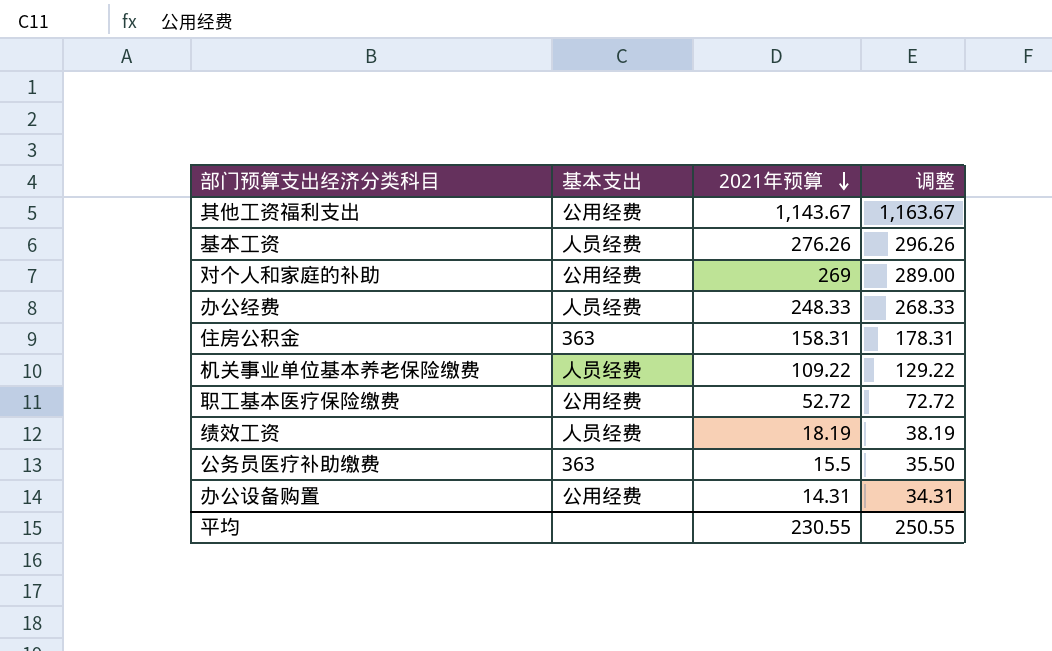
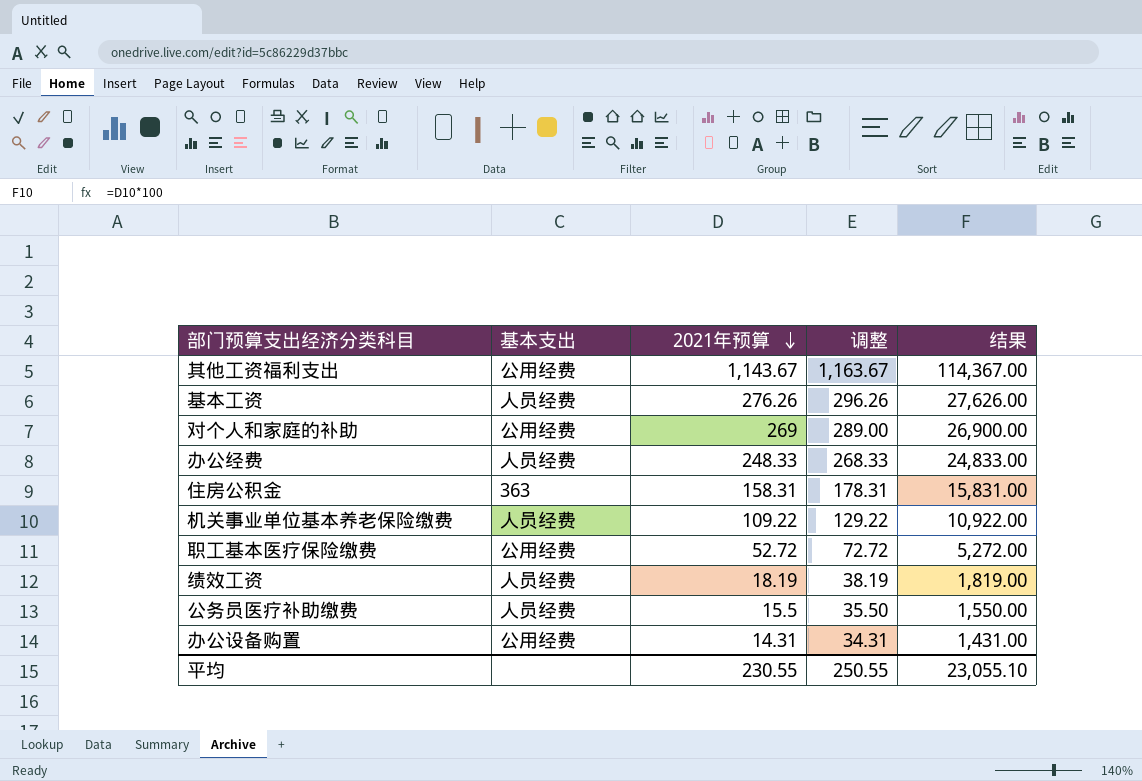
column 结果 | formula: none -> [2021年预算] * 100
公务员医疗补助缴费 | 基本支出: 363 -> 人员经费

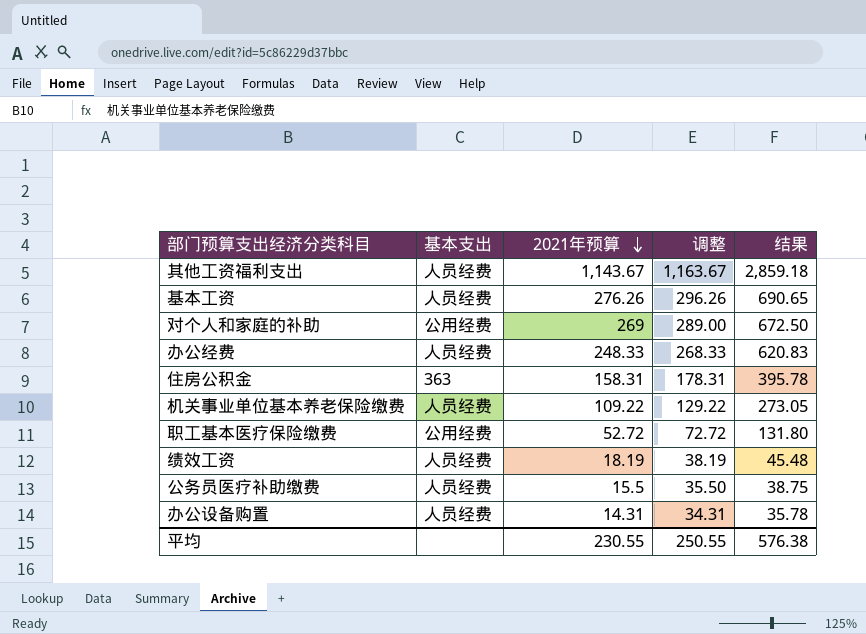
column 结果 | formula: [2021年预算] * 100 -> [2021年预算] * 2.5
其他工资福利支出 | 基本支出: 公用经费 -> 人员经费
办公设备购置 | 基本支出: 公用经费 -> 人员经费
平均 | 结果: 23,055.10 -> 576.38

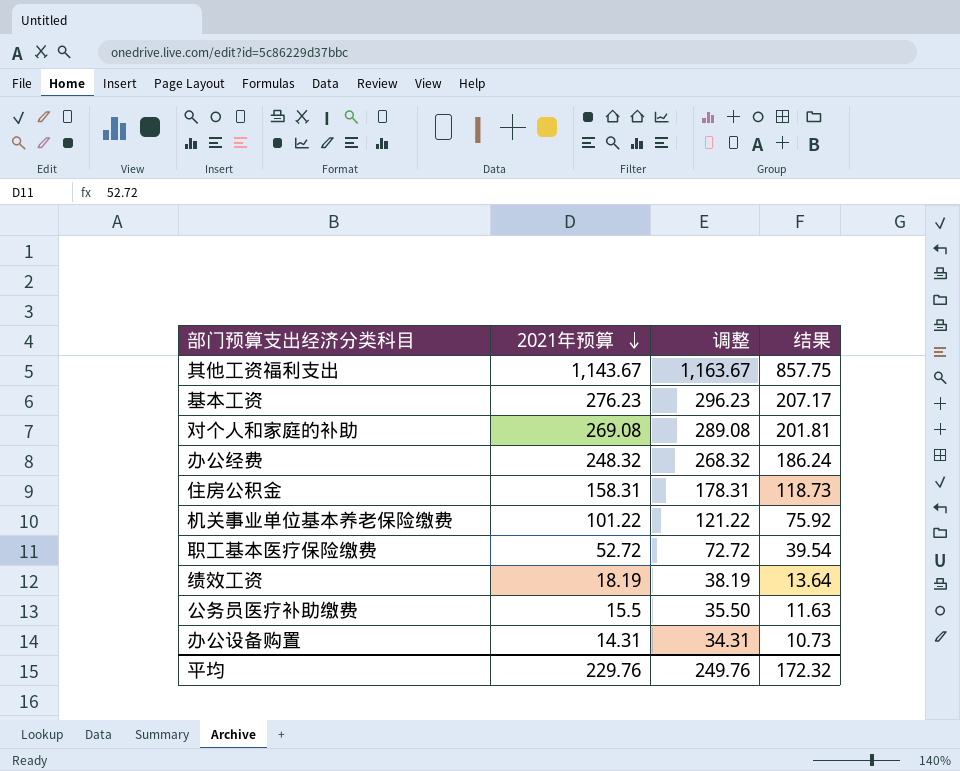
column 基本支出 | position: 2 -> none
column 结果 | formula: [2021年预算] * 2.5 -> [2021年预算] * 0.75
基本工资 | 2021年预算: 276.26 -> 276.23
基本工资 | 调整: 296.26 -> 296.23
对个人和家庭的补助 | 2021年预算: 269 -> 269.08
对个人和家庭的补助 | 调整: 289.00 -> 289.08
办公经费 | 2021年预算: 248.33 -> 248.32
办公经费 | 调整: 268.33 -> 268.32
机关事业单位基本养老保险缴费 | 2021年预算: 109.22 -> 101.22
机关事业单位基本养老保险缴费 | 调整: 129.22 -> 121.22
平均 | 2021年预算: 230.55 -> 229.76
平均 | 调整: 250.55 -> 249.76
平均 | 结果: 576.38 -> 172.32

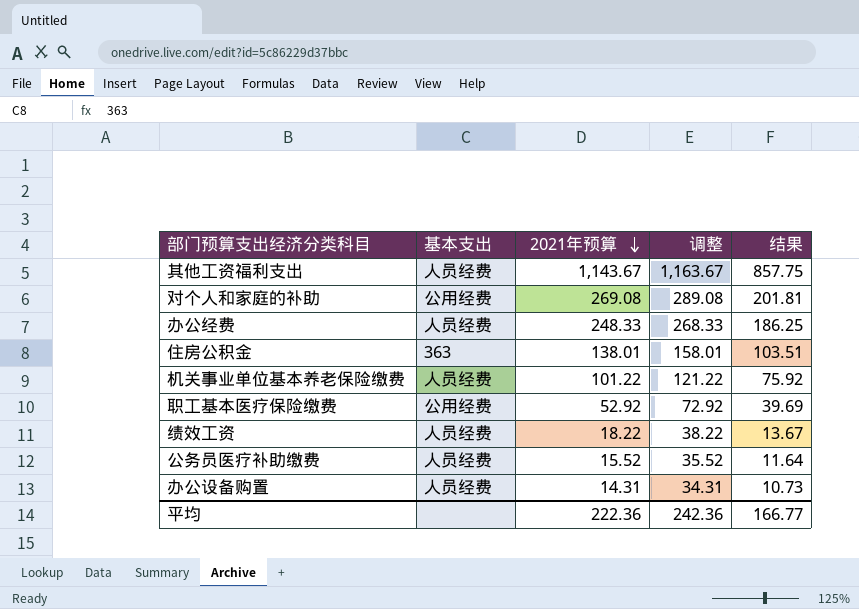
column 基本支出 | position: none -> 2
row 基本工资: 276.23 | 296.23 | 207.17 -> none
办公经费 | 2021年预算: 248.32 -> 248.33
办公经费 | 调整: 268.32 -> 268.33
办公经费 | 结果: 186.24 -> 186.25
住房公积金 | 2021年预算: 158.31 -> 138.01
住房公积金 | 调整: 178.31 -> 158.01
住房公积金 | 结果: 118.73 -> 103.51
职工基本医疗保险缴费 | 2021年预算: 52.72 -> 52.92
职工基本医疗保险缴费 | 调整: 72.72 -> 72.92
职工基本医疗保险缴费 | 结果: 39.54 -> 39.69
绩效工资 | 2021年预算: 18.19 -> 18.22
绩效工资 | 调整: 38.19 -> 38.22
绩效工资 | 结果: 13.64 -> 13.67
公务员医疗补助缴费 | 2021年预算: 15.5 -> 15.52
公务员医疗补助缴费 | 调整: 35.50 -> 35.52
公务员医疗补助缴费 | 结果: 11.63 -> 11.64
平均 | 2021年预算: 229.76 -> 222.36
平均 | 调整: 249.76 -> 242.36
平均 | 结果: 172.32 -> 166.77

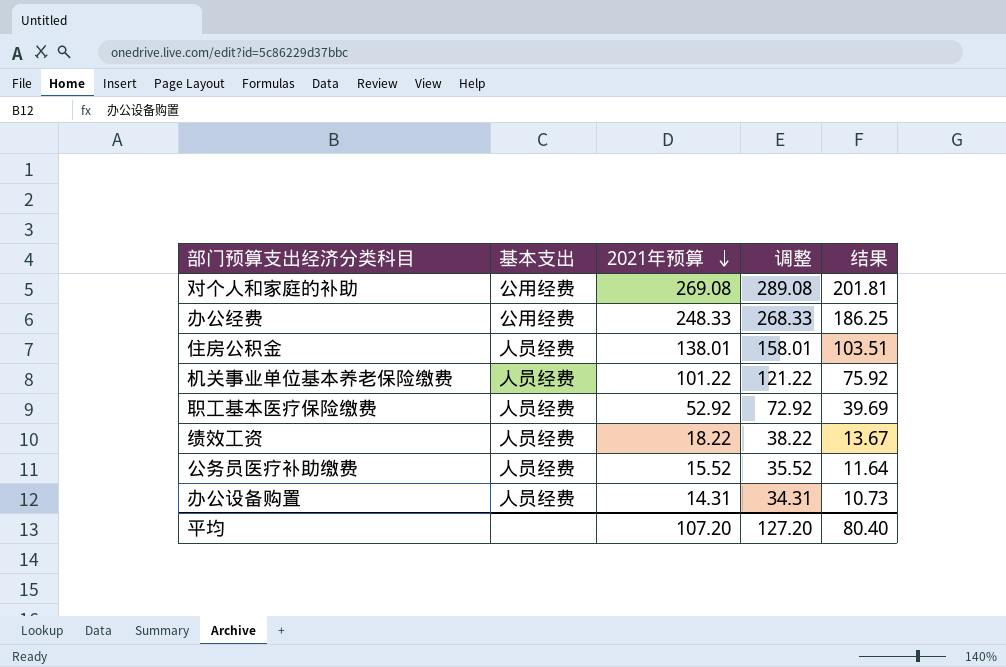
row 其他工资福利支出: 人员经费 | 1,143.67 | 1,163.67 | 857.75 -> none
办公经费 | 基本支出: 人员经费 -> 公用经费
住房公积金 | 基本支出: 363 -> 人员经费
职工基本医疗保险缴费 | 基本支出: 公用经费 -> 人员经费
平均 | 2021年预算: 222.36 -> 107.20
平均 | 调整: 242.36 -> 127.20
平均 | 结果: 166.77 -> 80.40

